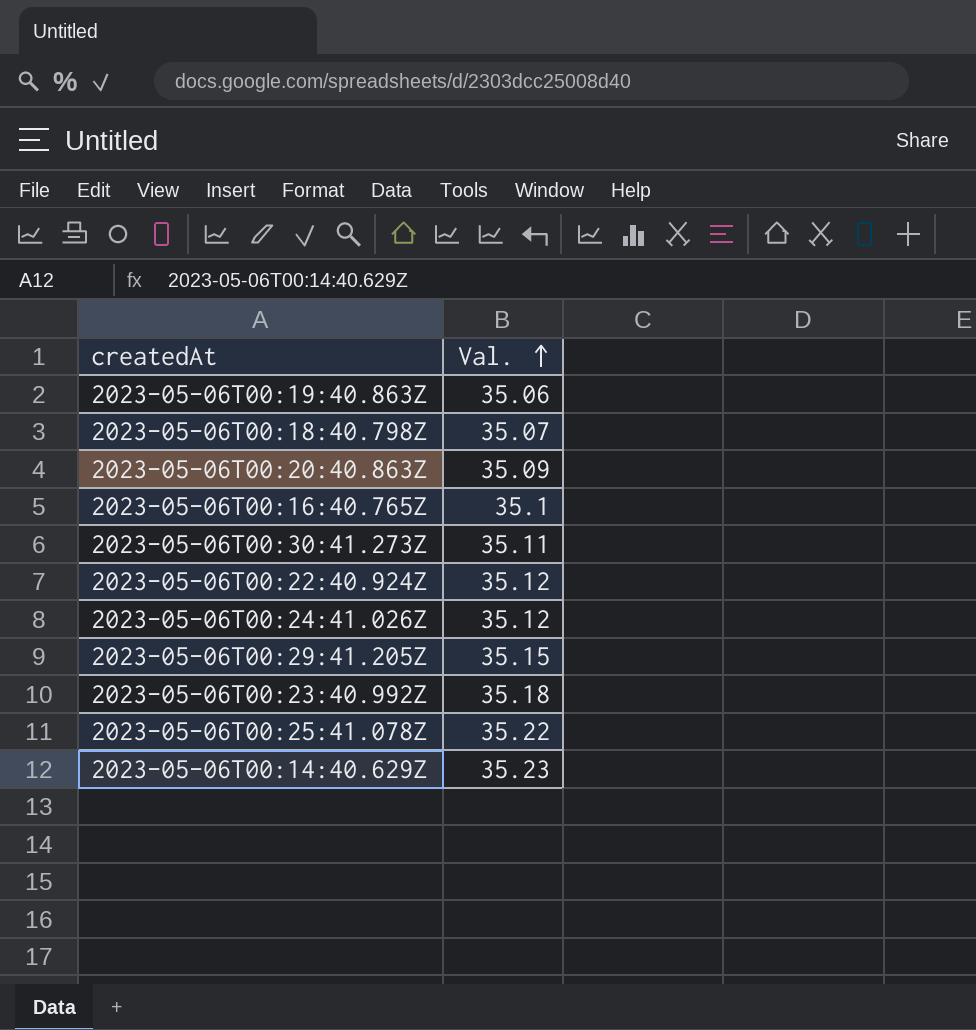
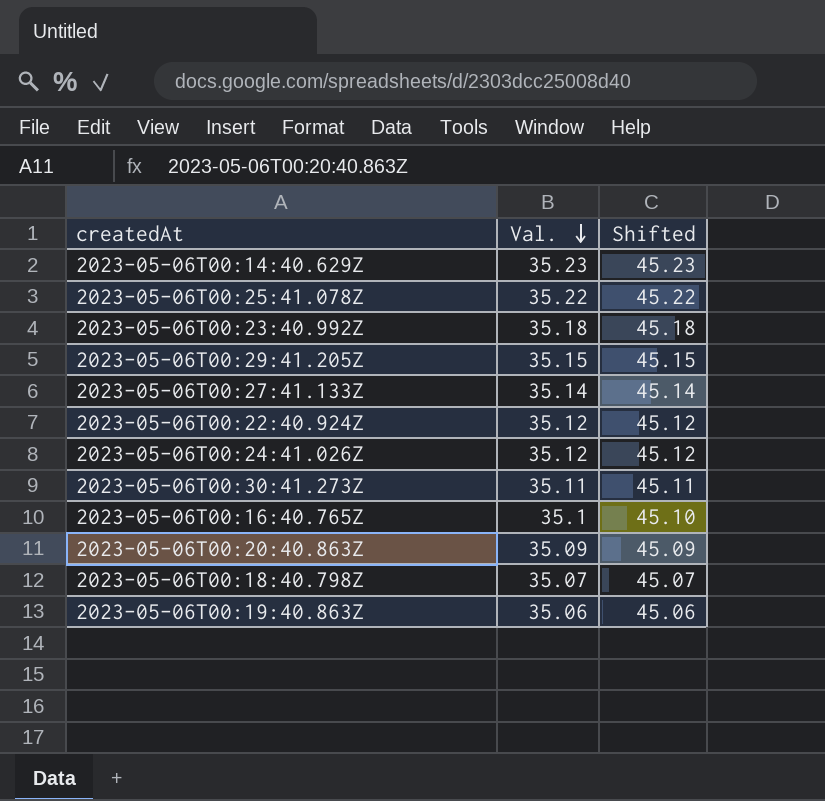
row order: Val. ascending -> Val. descending
column Shifted | formula: none -> [Val.] + 10
row 2023-05-06T00:27:41.133Z: none -> 35.14 | 45.14

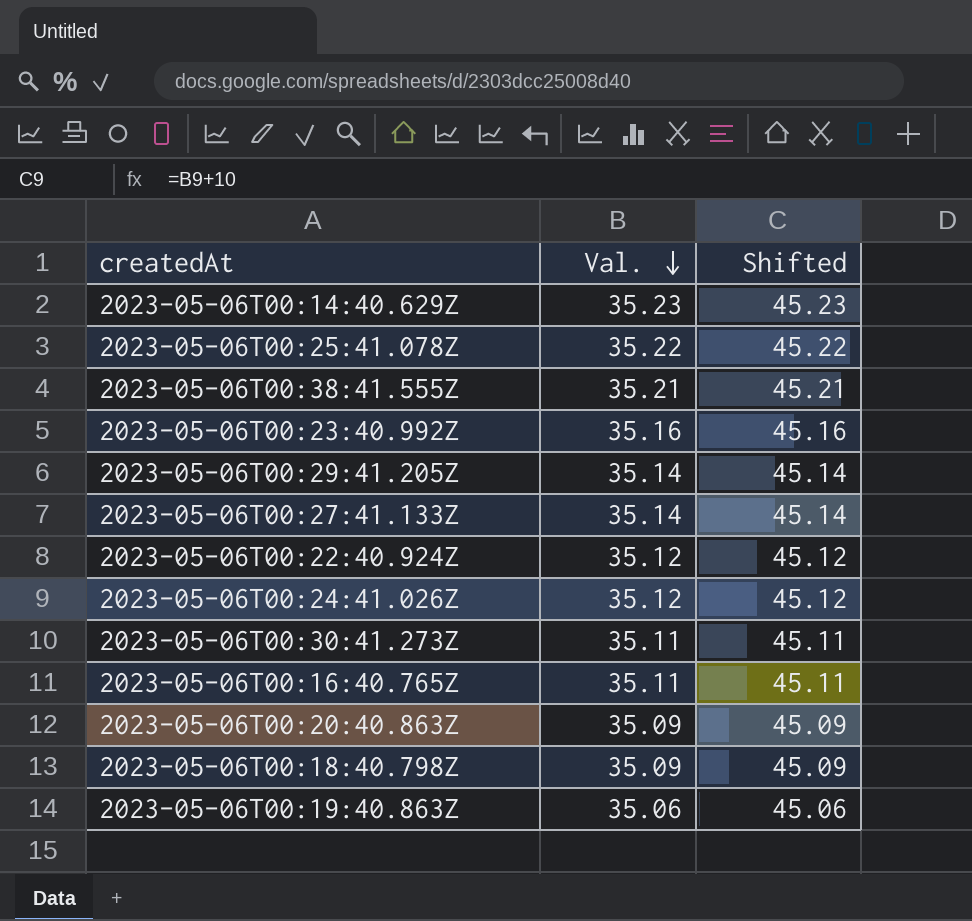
row 2023-05-06T00:38:41.555Z: none -> 35.21 | 45.21
2023-05-06T00:23:40.992Z | Val.: 35.18 -> 35.16
2023-05-06T00:23:40.992Z | Shifted: 45.18 -> 45.16
2023-05-06T00:29:41.205Z | Val.: 35.15 -> 35.14
2023-05-06T00:29:41.205Z | Shifted: 45.15 -> 45.14
2023-05-06T00:16:40.765Z | Val.: 35.1 -> 35.11
2023-05-06T00:16:40.765Z | Shifted: 45.10 -> 45.11
2023-05-06T00:18:40.798Z | Val.: 35.07 -> 35.09
2023-05-06T00:18:40.798Z | Shifted: 45.07 -> 45.09

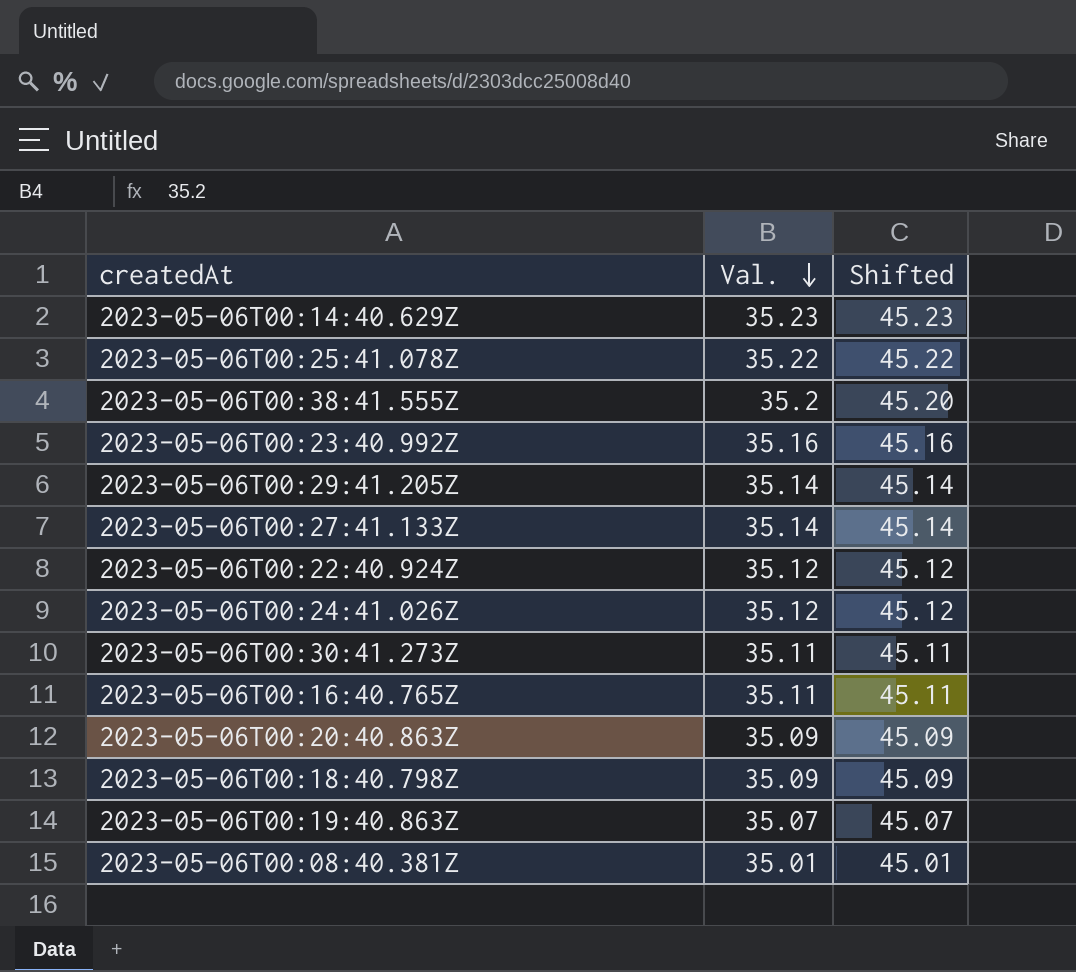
2023-05-06T00:38:41.555Z | Val.: 35.21 -> 35.2
2023-05-06T00:38:41.555Z | Shifted: 45.21 -> 45.20
2023-05-06T00:19:40.863Z | Val.: 35.06 -> 35.07
2023-05-06T00:19:40.863Z | Shifted: 45.06 -> 45.07
row 2023-05-06T00:08:40.381Z: none -> 35.01 | 45.01

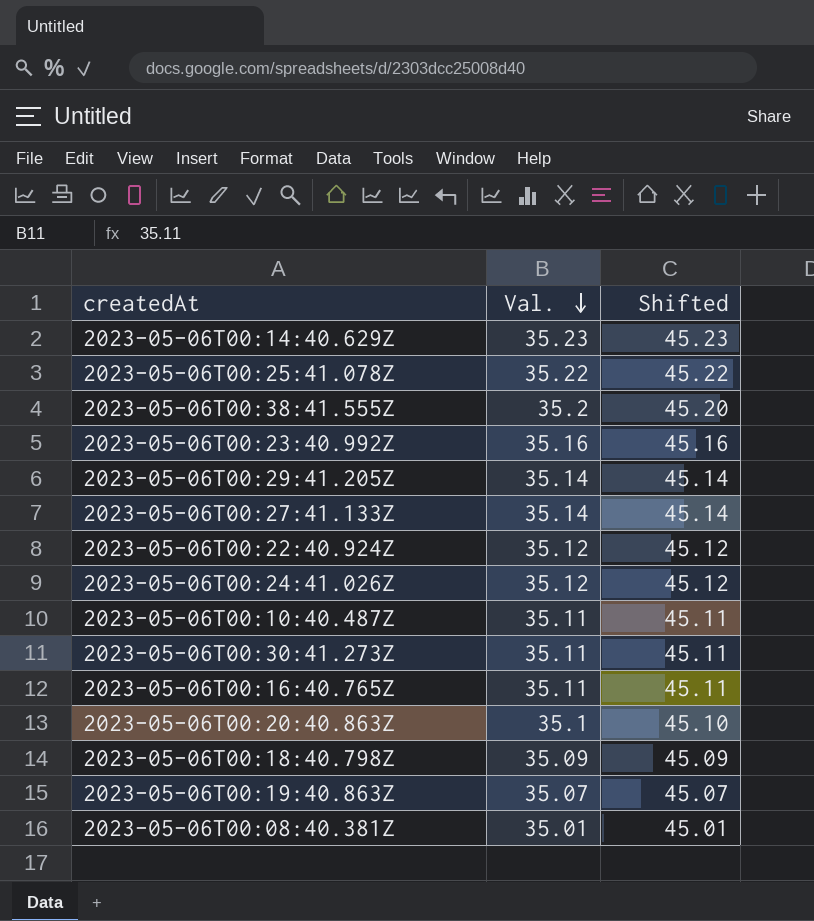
row 2023-05-06T00:10:40.487Z: none -> 35.11 | 45.11
2023-05-06T00:20:40.863Z | Val.: 35.09 -> 35.1
2023-05-06T00:20:40.863Z | Shifted: 45.09 -> 45.10

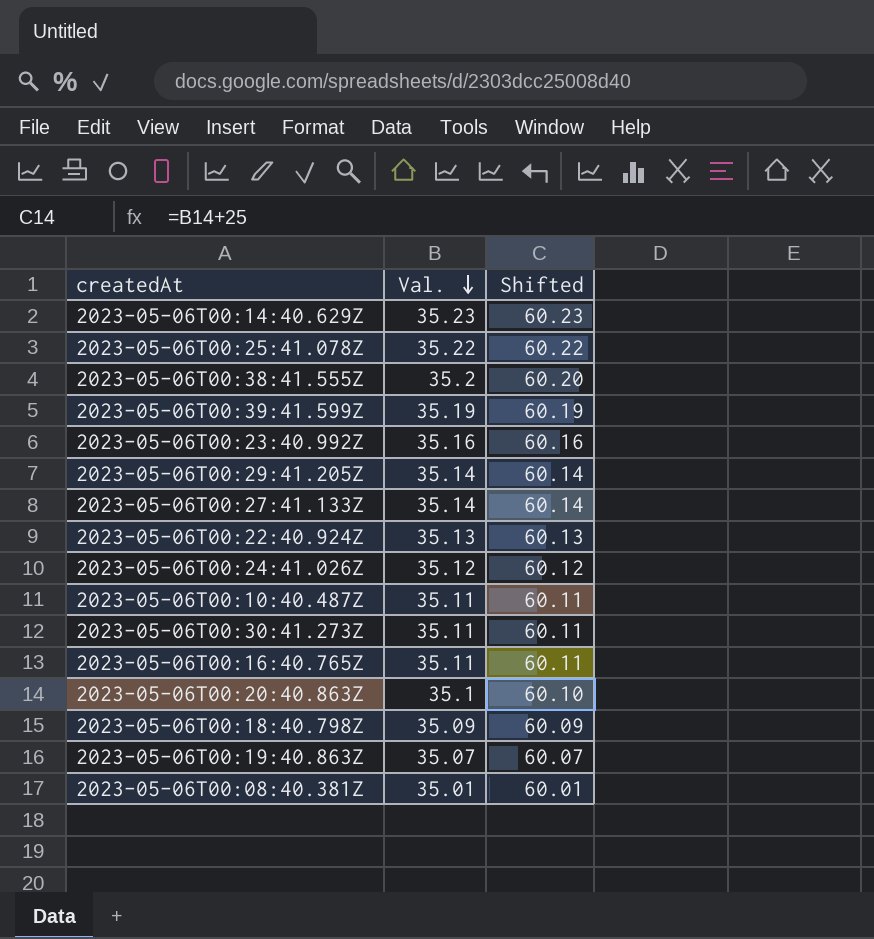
column Shifted | formula: [Val.] + 10 -> [Val.] + 25
row 2023-05-06T00:39:41.599Z: none -> 35.19 | 60.19
2023-05-06T00:22:40.924Z | Val.: 35.12 -> 35.13

